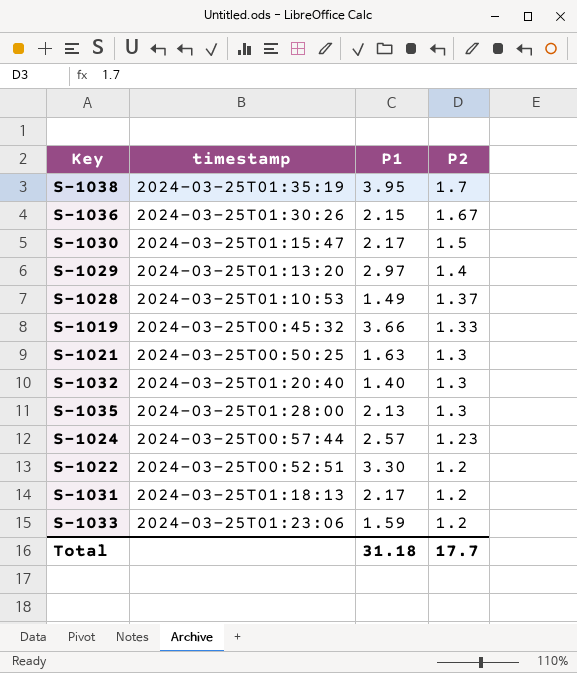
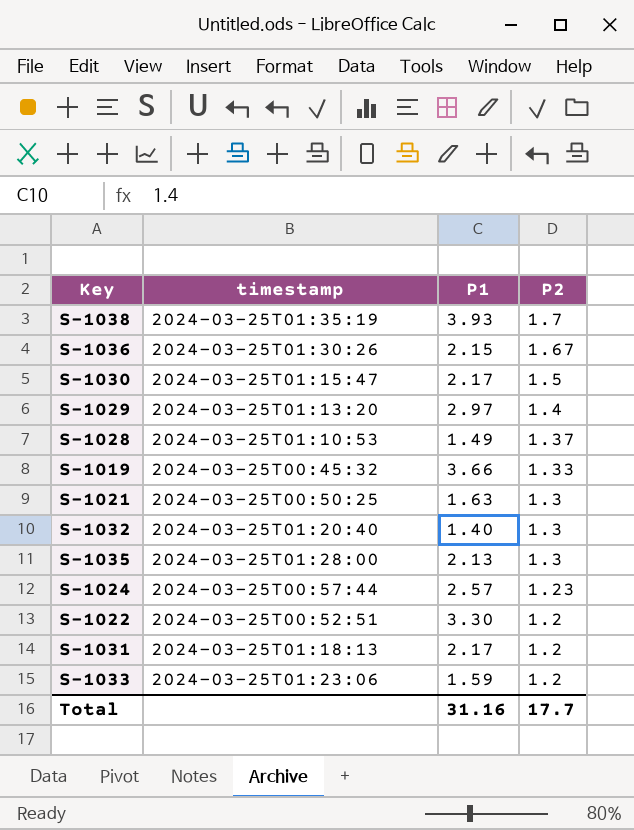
S-1038 | P1: 3.95 -> 3.93
Total | P1: 31.18 -> 31.16

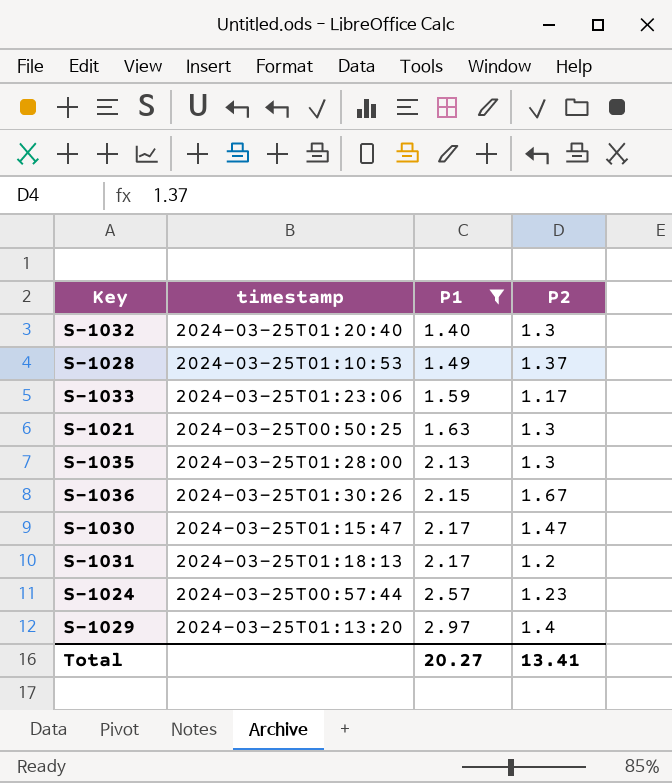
filter: none -> P1 <= 2.97
row order: P2 descending -> P1 ascending
S-1033 | P2: 1.2 -> 1.17
S-1030 | P2: 1.5 -> 1.47
Total | P1: 31.16 -> 20.27
Total | P2: 17.7 -> 13.41

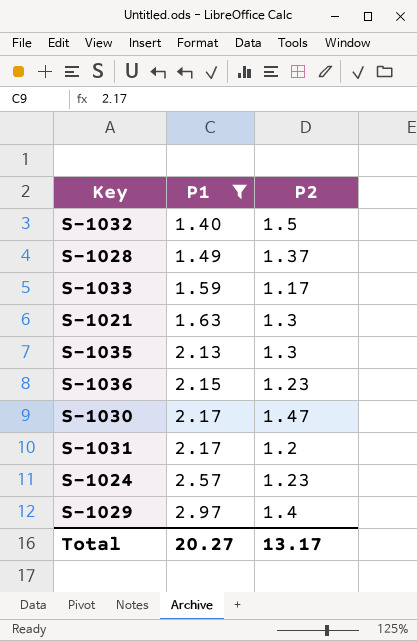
column timestamp | position: 2 -> none
S-1032 | P2: 1.3 -> 1.5
S-1036 | P2: 1.67 -> 1.23
Total | P2: 13.41 -> 13.17

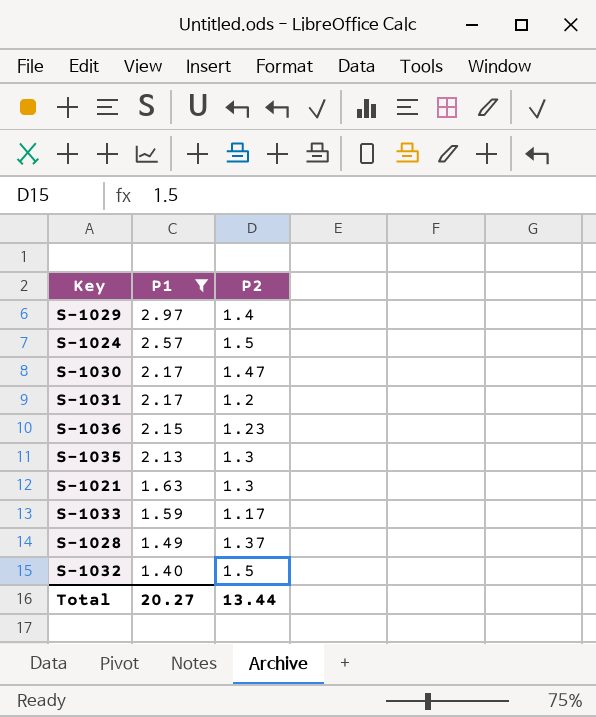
row order: P1 ascending -> P1 descending
S-1024 | P2: 1.23 -> 1.5
Total | P2: 13.17 -> 13.44

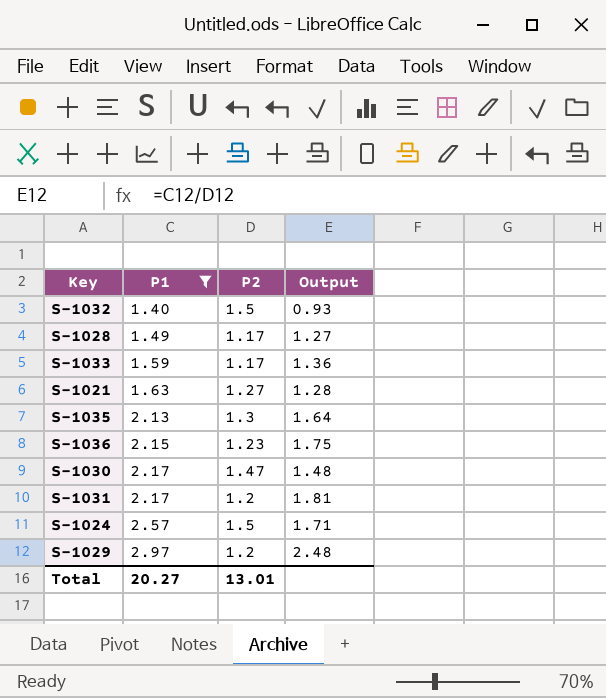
row order: P1 descending -> P1 ascending
column Output | formula: none -> [P1] / [P2]
S-1028 | P2: 1.37 -> 1.17
S-1021 | P2: 1.3 -> 1.27
S-1029 | P2: 1.4 -> 1.2
Total | P2: 13.44 -> 13.01

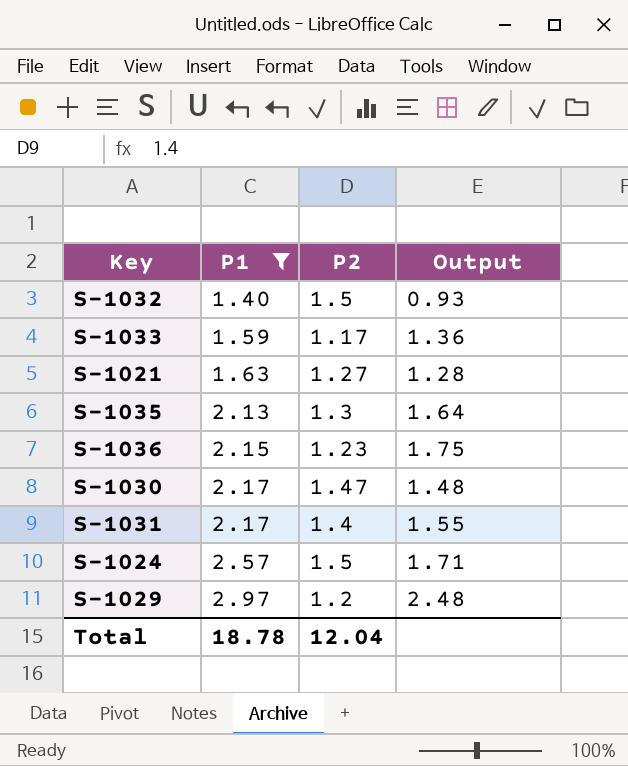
row S-1028: 1.49 | 1.17 | 1.27 -> none
S-1031 | P2: 1.2 -> 1.4
S-1031 | Output: 1.81 -> 1.55
Total | P1: 20.27 -> 18.78
Total | P2: 13.01 -> 12.04

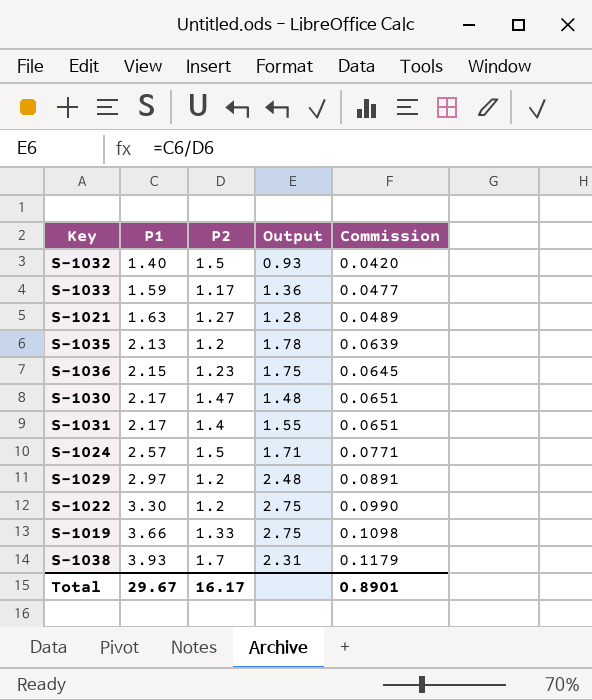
filter: P1 <= 2.97 -> none
column Commission | formula: none -> [P1] * 0.03
S-1035 | P2: 1.3 -> 1.2
S-1035 | Output: 1.64 -> 1.78
Total | P1: 18.78 -> 29.67
Total | P2: 12.04 -> 16.17

